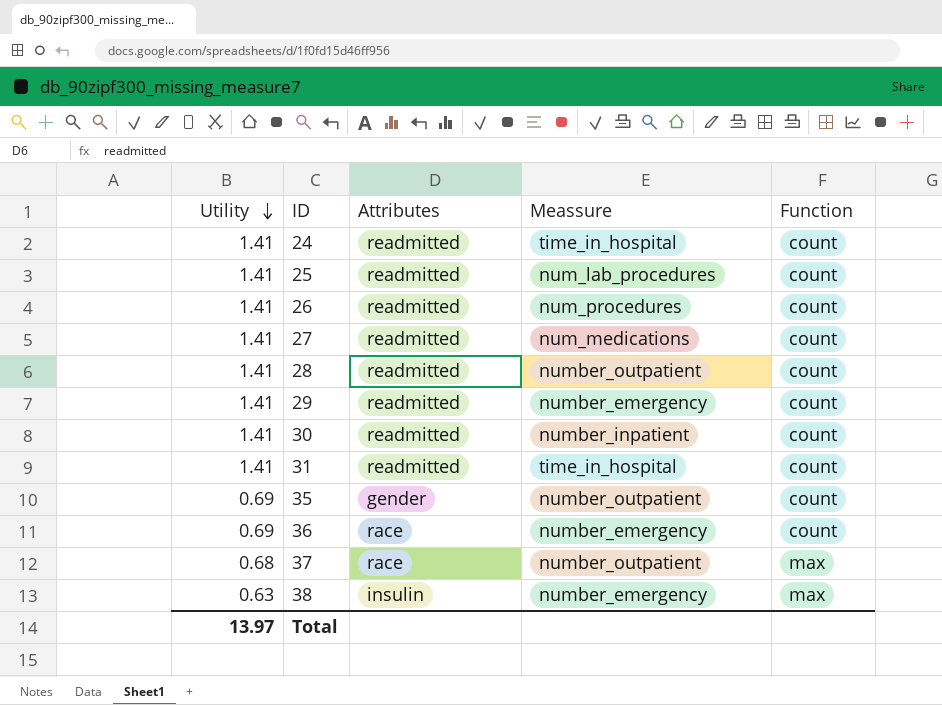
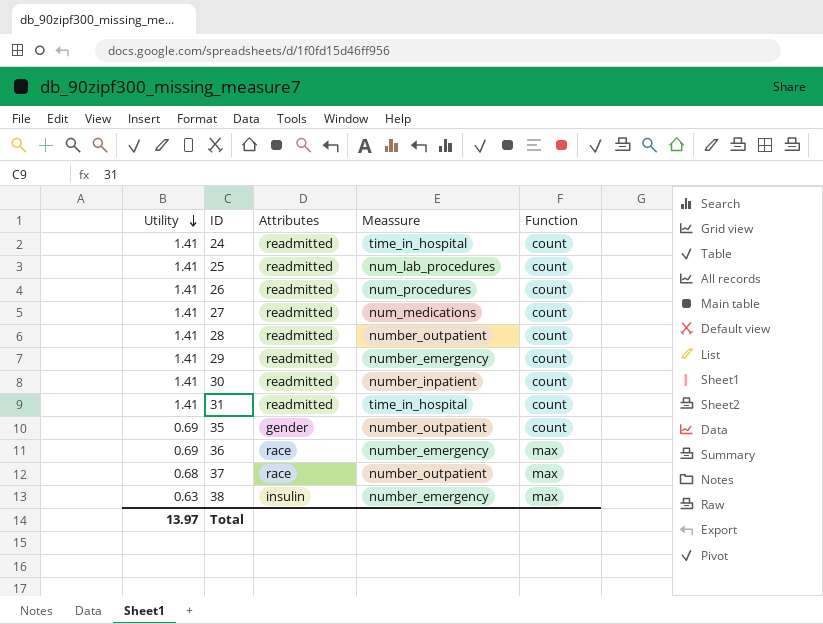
36 | Function: count -> max

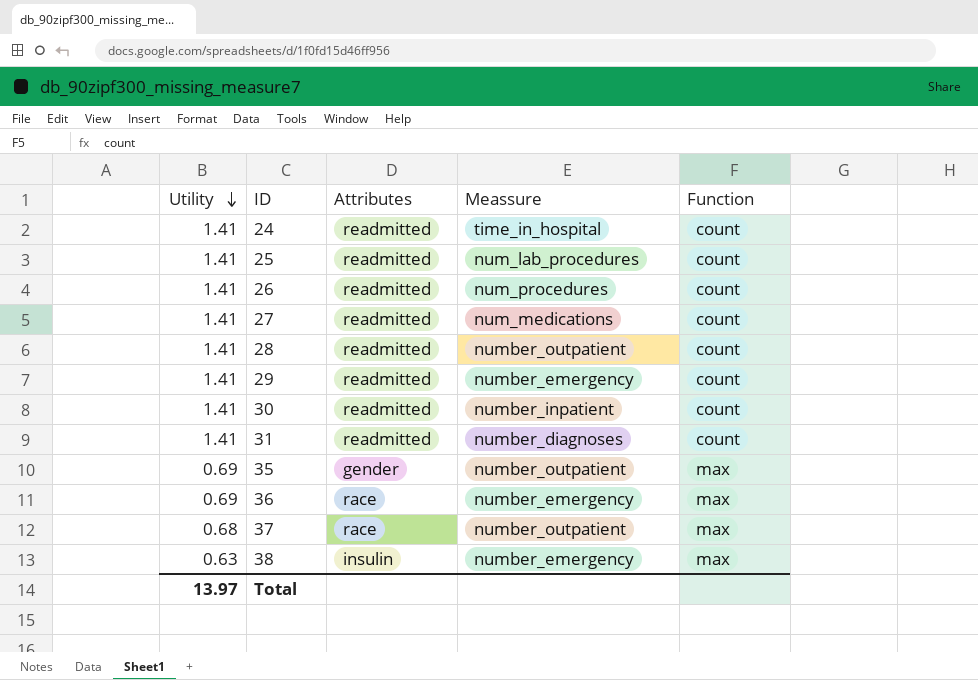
31 | Meassure: time_in_hospital -> number_diagnoses
35 | Function: count -> max

